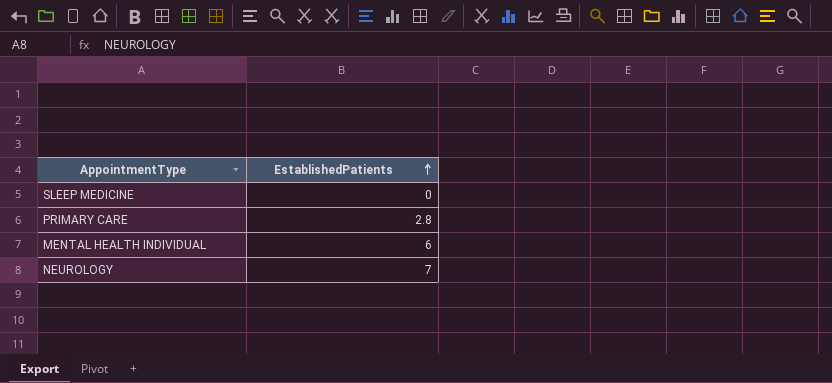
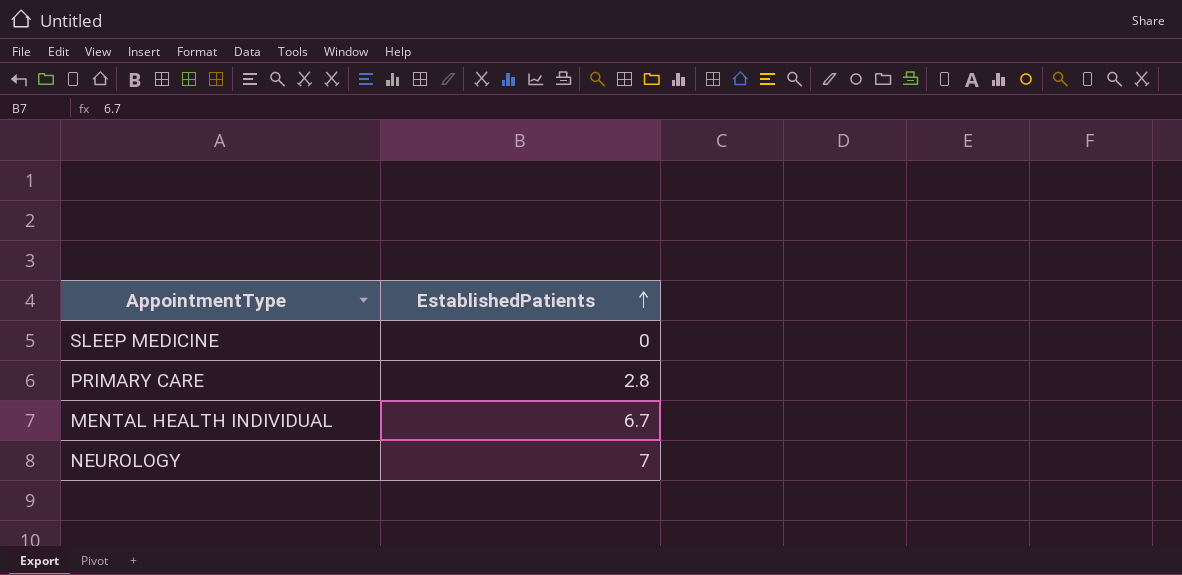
MENTAL HEALTH INDIVIDUAL | EstablishedPatients: 6 -> 6.7

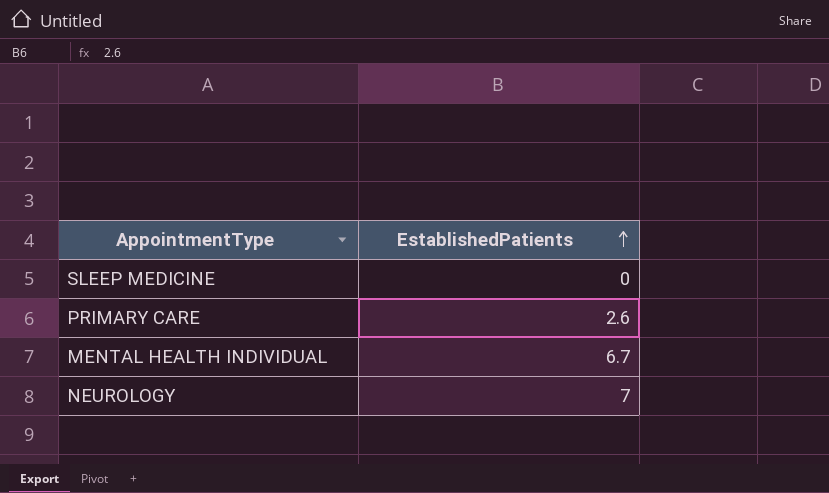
PRIMARY CARE | EstablishedPatients: 2.8 -> 2.6

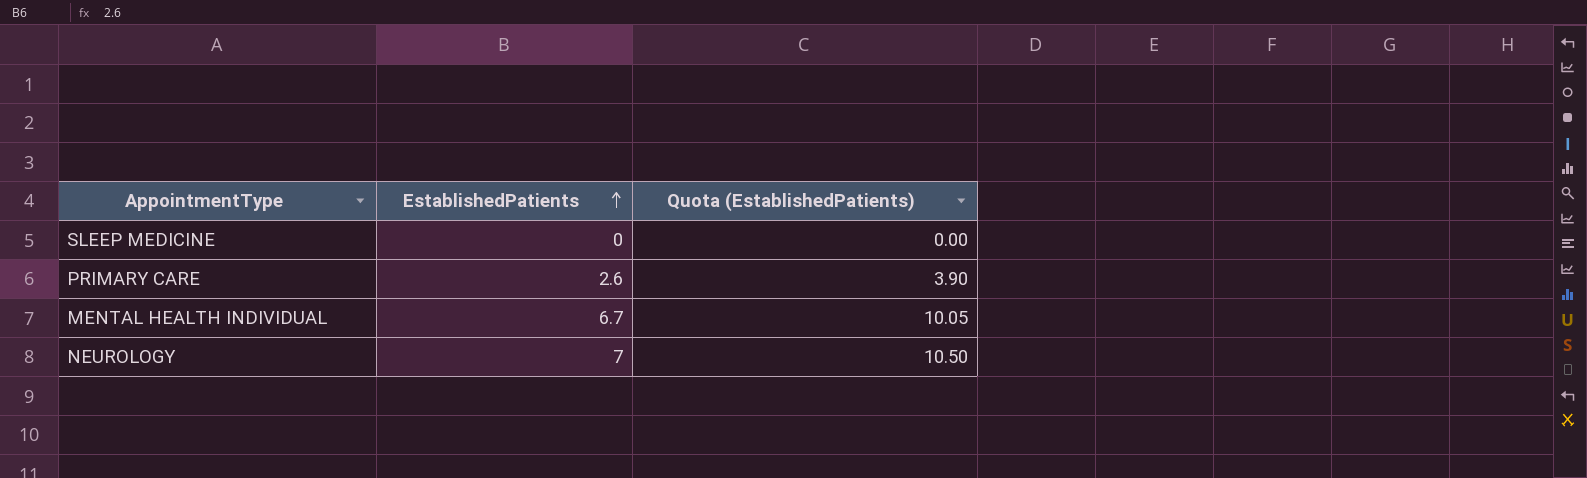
column Quota (EstablishedPatients) | formula: none -> [EstablishedPatients] * 1.5

